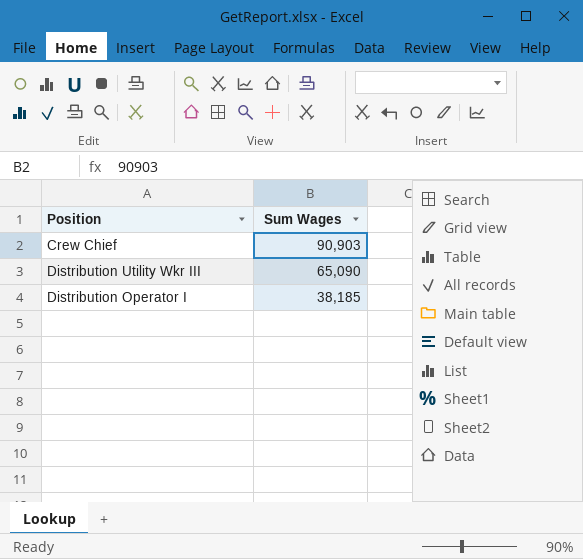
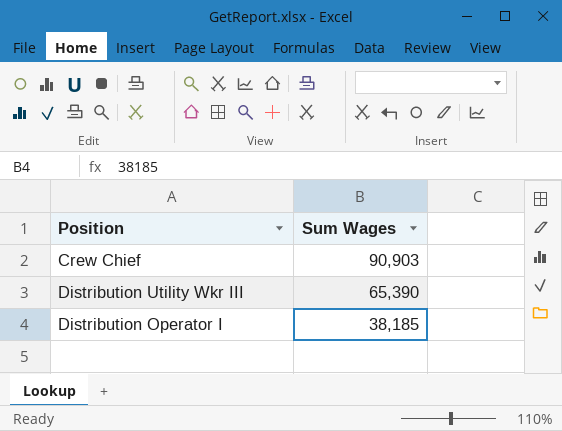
Distribution Utility Wkr III | Sum Wages: 65,090 -> 65,390

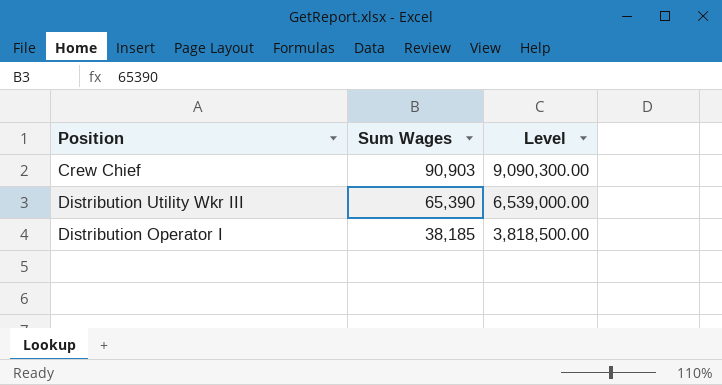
column Level | formula: none -> [Sum Wages] * 100

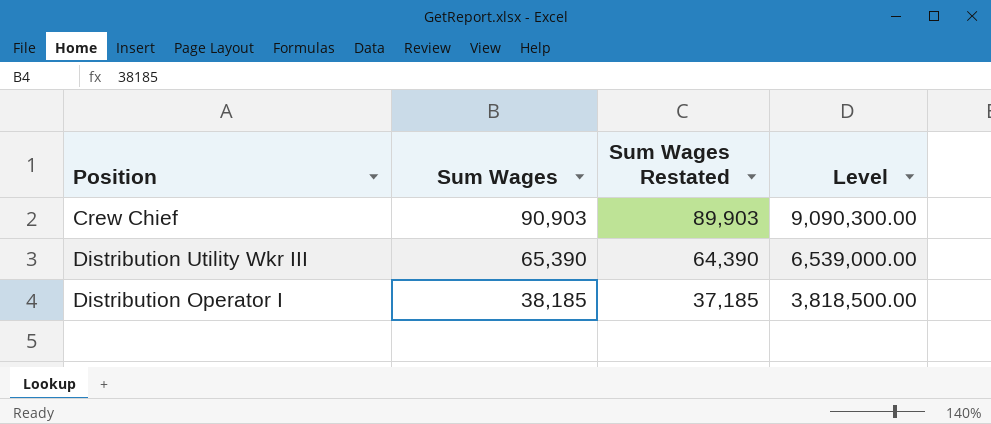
column Sum Wages Restated | formula: none -> [Sum Wages] - 1000

